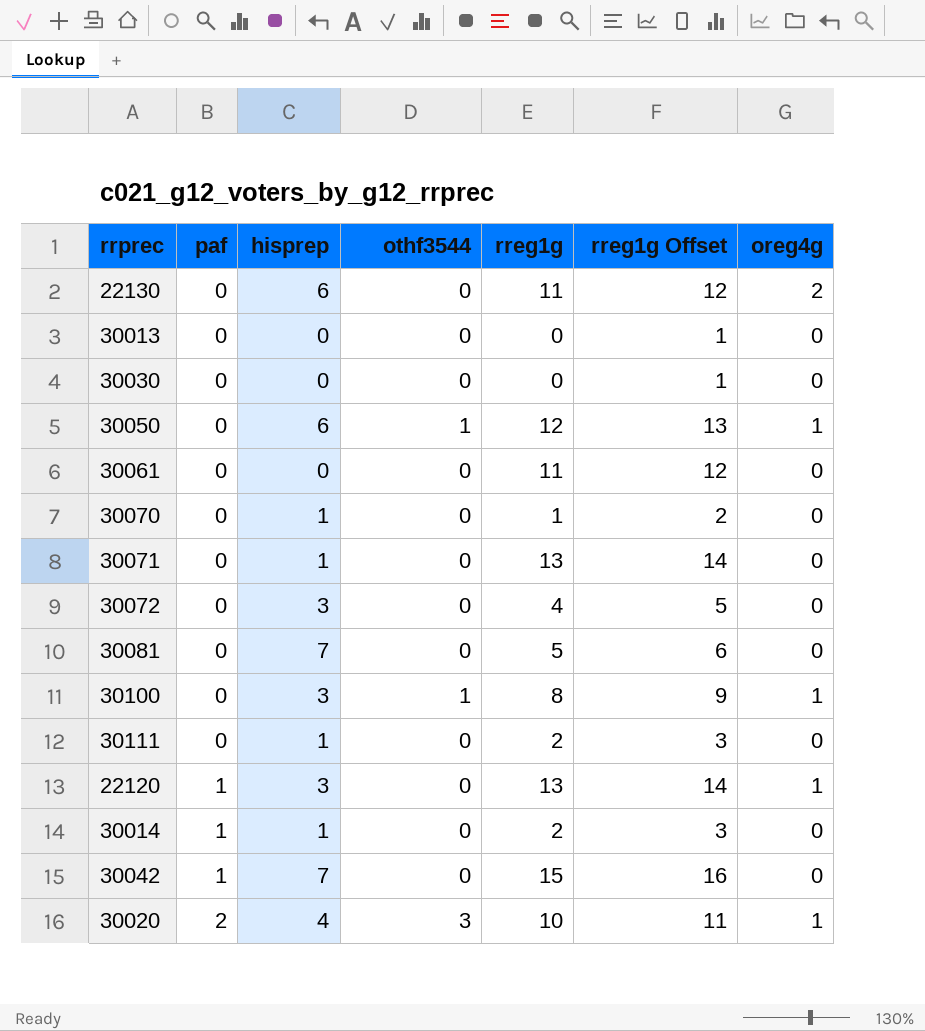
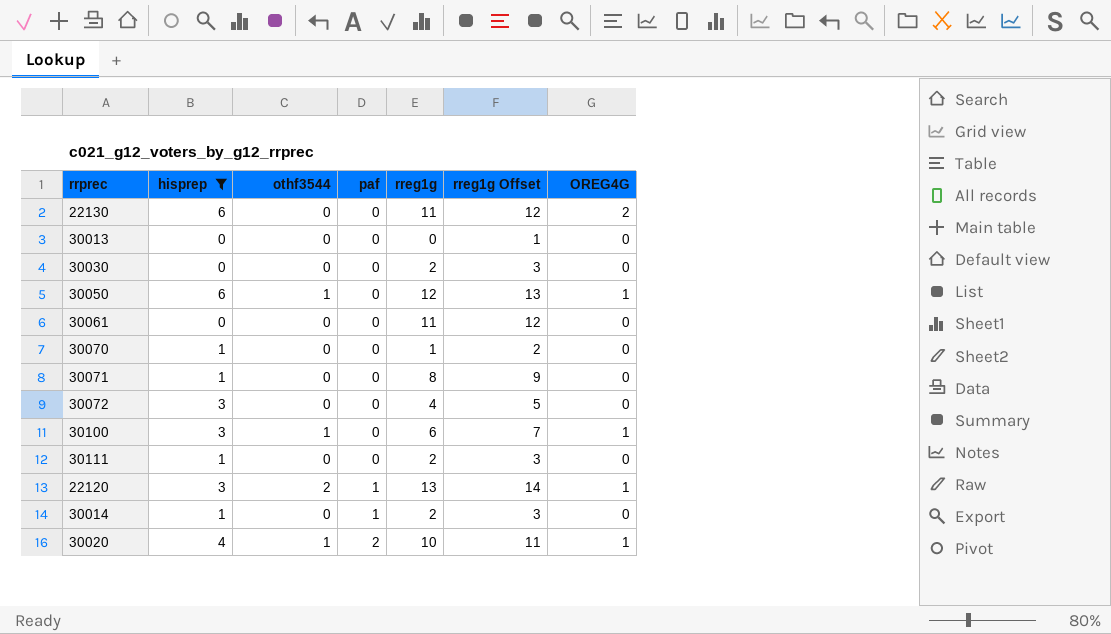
filter: none -> hisprep != 7
column paf | position: 2 -> 4
column name: oreg4g -> OREG4G
30030 | rreg1g: 0 -> 2
30030 | rreg1g Offset: 1 -> 3
30071 | rreg1g: 13 -> 8
30071 | rreg1g Offset: 14 -> 9
30100 | rreg1g: 8 -> 6
30100 | rreg1g Offset: 9 -> 7
22120 | othf3544: 0 -> 2
30020 | othf3544: 3 -> 1

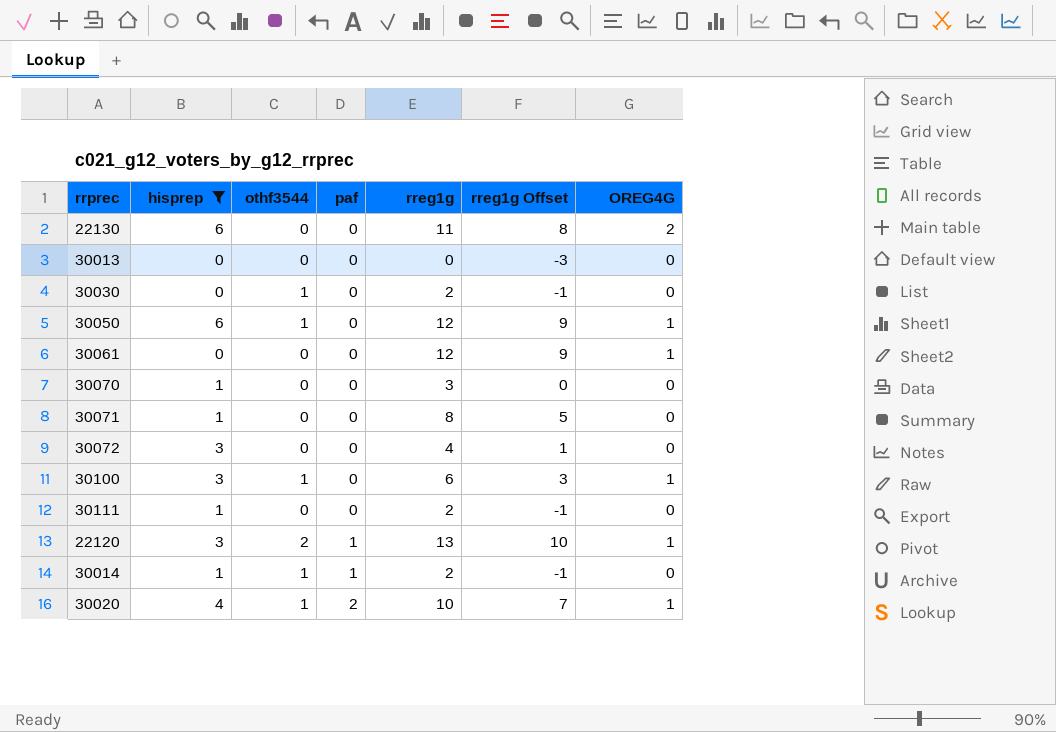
column rreg1g Offset | formula: [rreg1g] + 1 -> [rreg1g] - 3
30030 | othf3544: 0 -> 1
30061 | rreg1g: 11 -> 12
30061 | OREG4G: 0 -> 1
30070 | rreg1g: 1 -> 3
30014 | othf3544: 0 -> 1

